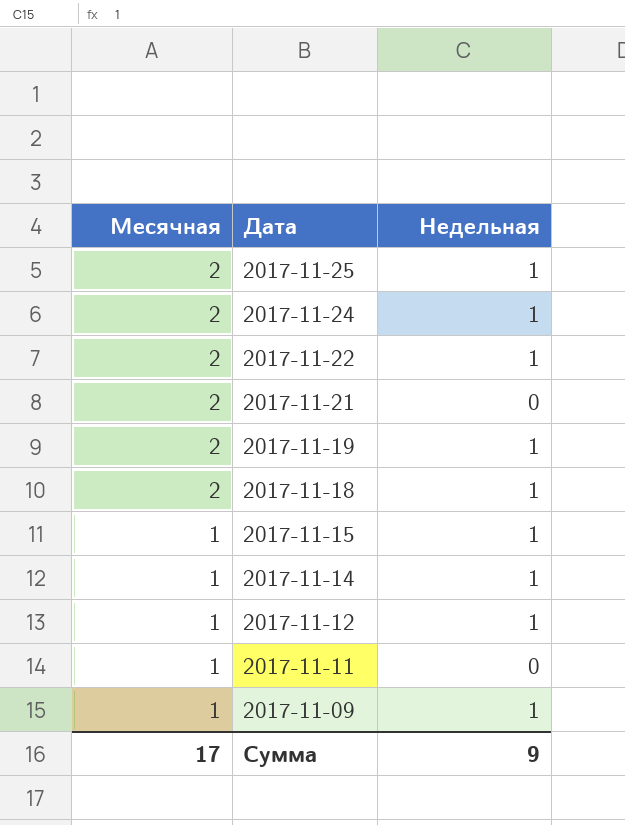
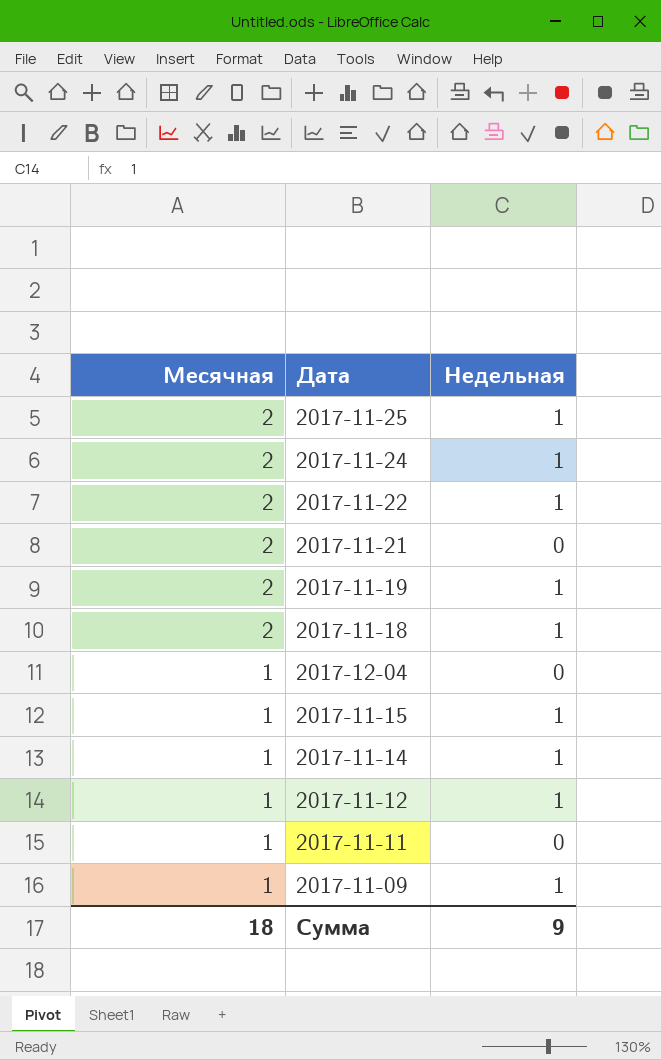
row 2017-12-04: none -> 1 | 0
Сумма | Месячная: 17 -> 18

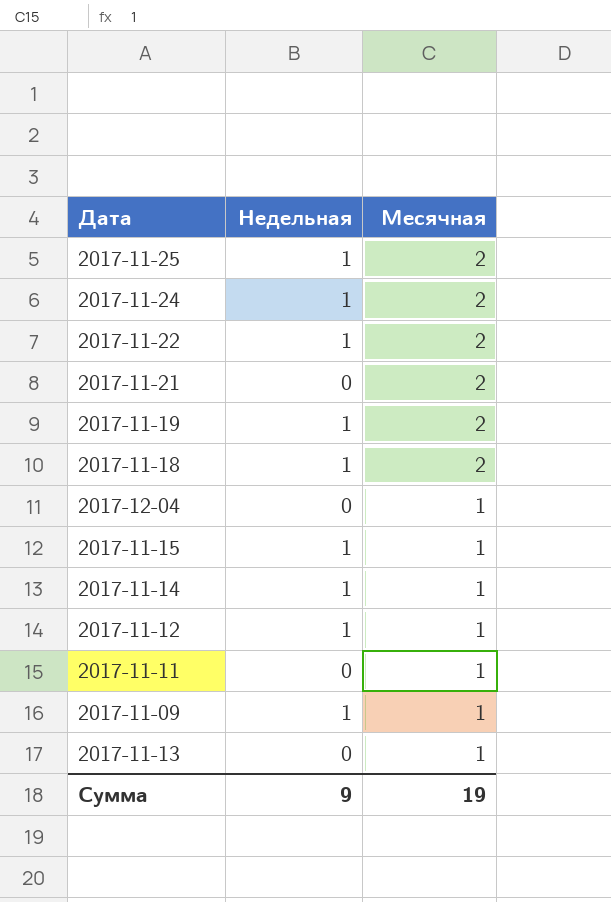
column Месячная | position: 1 -> 3
row 2017-11-13: none -> 0 | 1
Сумма | Месячная: 18 -> 19

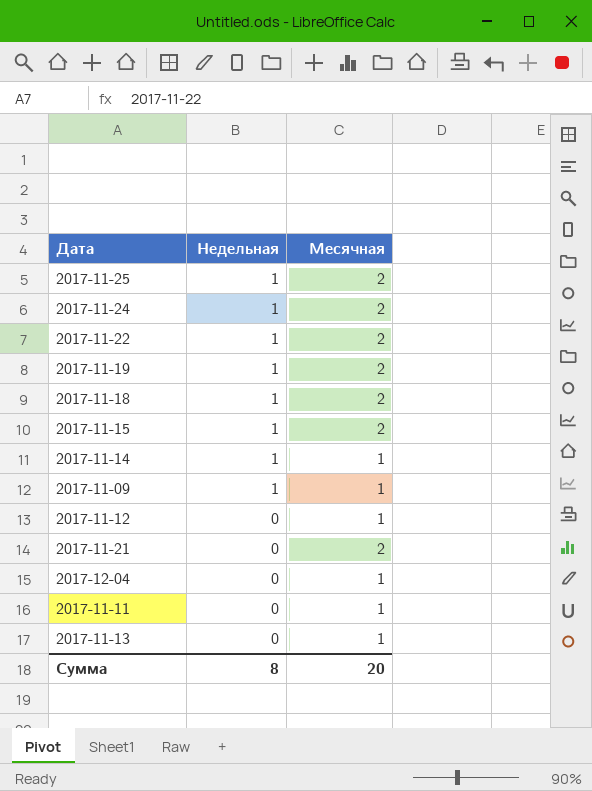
row order: Месячная descending -> Недельная descending
2017-11-15 | Месячная: 1 -> 2
2017-11-12 | Недельная: 1 -> 0
Сумма | Недельная: 9 -> 8
Сумма | Месячная: 19 -> 20

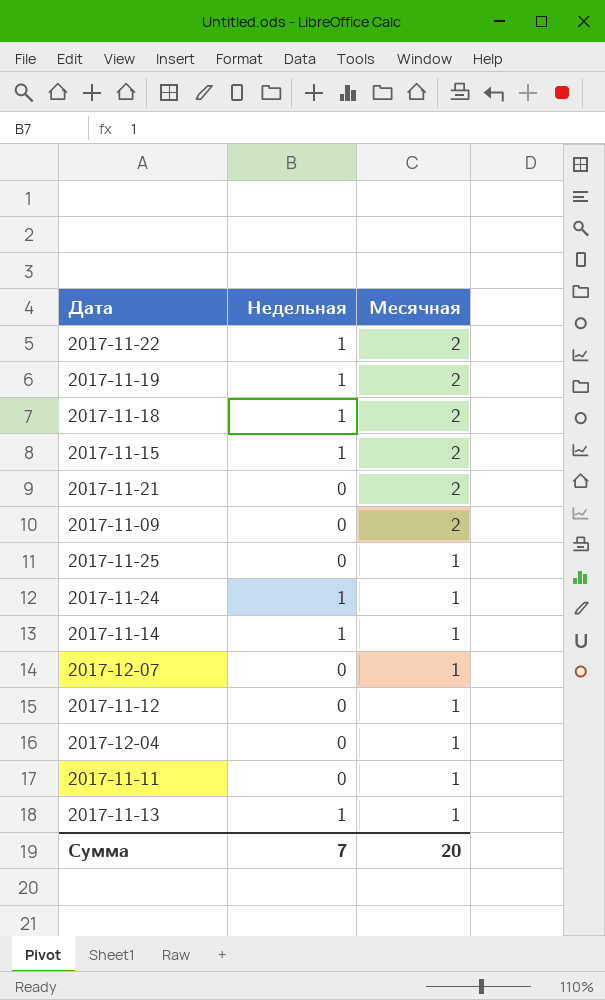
row order: Недельная descending -> Месячная descending
2017-11-09 | Недельная: 1 -> 0
2017-11-09 | Месячная: 1 -> 2
2017-11-25 | Недельная: 1 -> 0
2017-11-25 | Месячная: 2 -> 1
2017-11-24 | Месячная: 2 -> 1
row 2017-12-07: none -> 0 | 1
2017-11-13 | Недельная: 0 -> 1
Сумма | Недельная: 8 -> 7

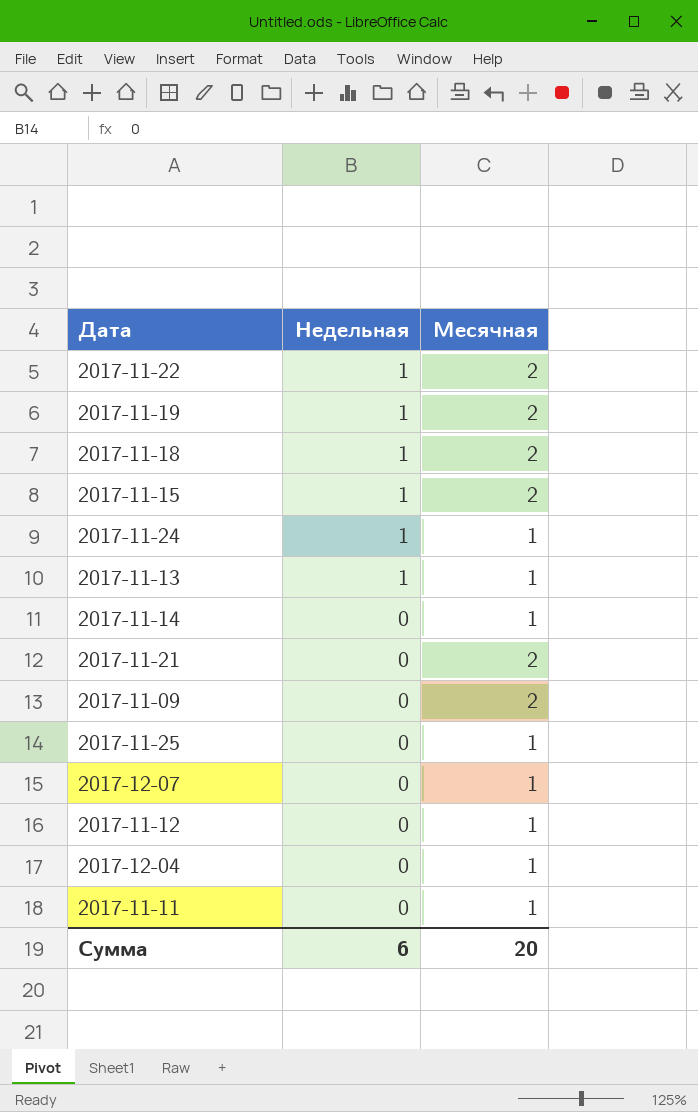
row order: Месячная descending -> Недельная descending
2017-11-14 | Недельная: 1 -> 0
Сумма | Недельная: 7 -> 6

